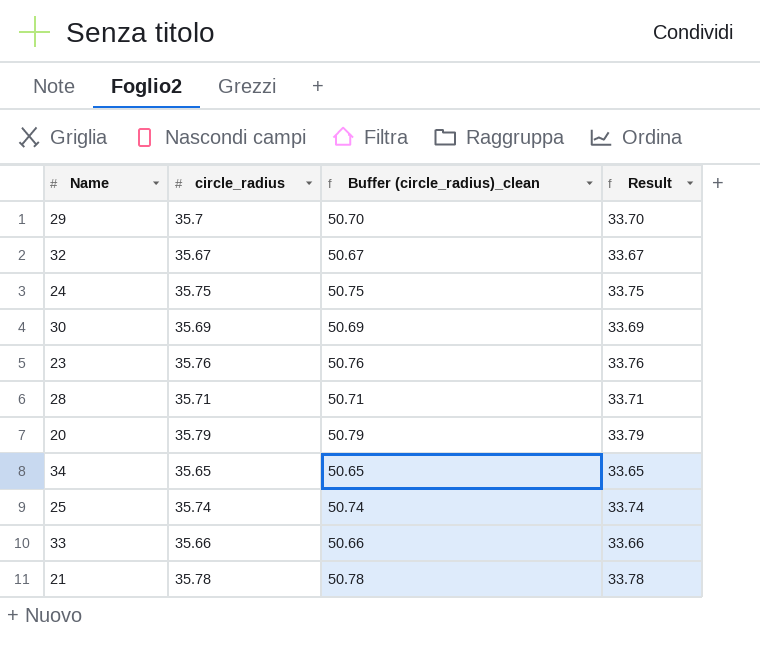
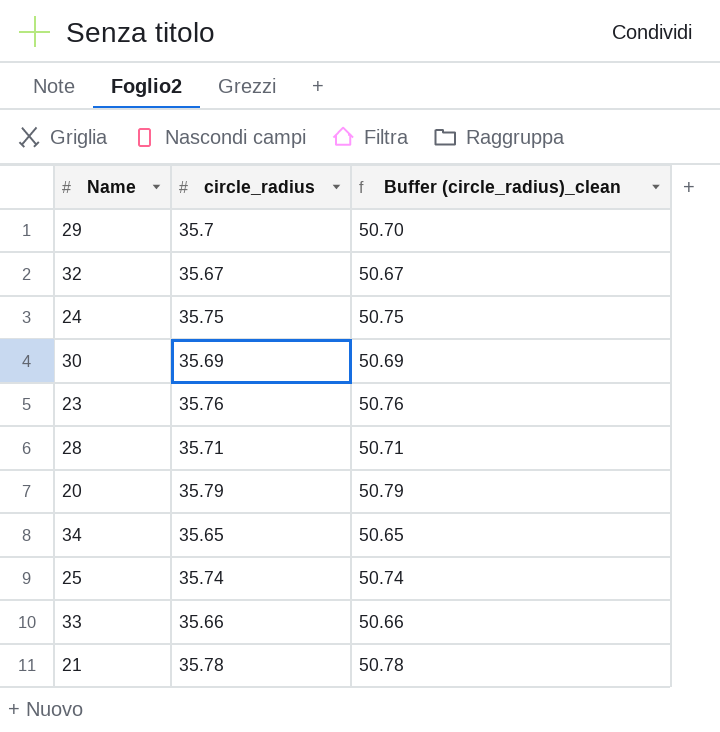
column Result | formula: [circle_radius] - 2 -> none

